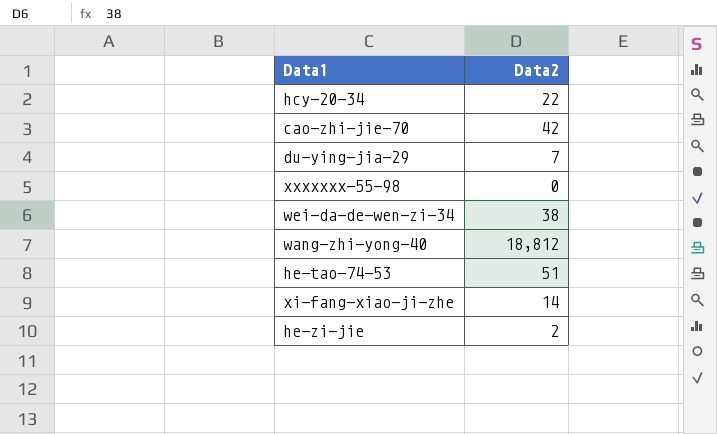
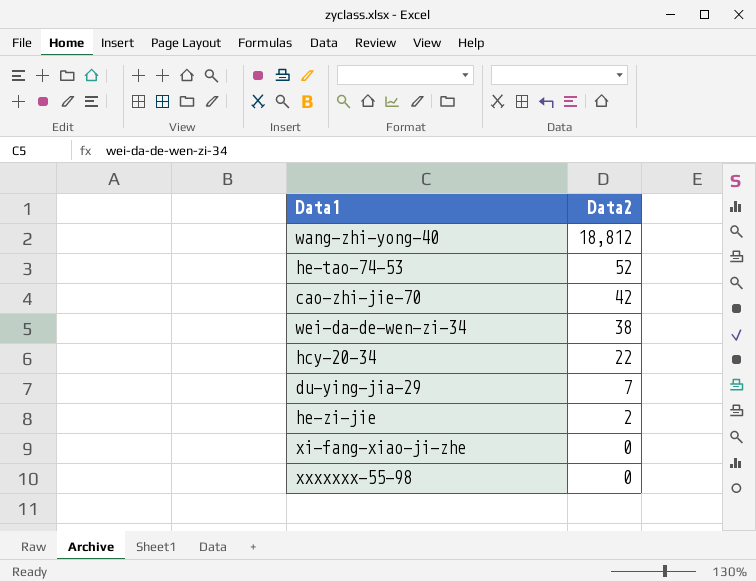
row order: none -> Data2 descending
he-tao-74-53 | Data2: 51 -> 52
xi-fang-xiao-ji-zhe | Data2: 14 -> 0

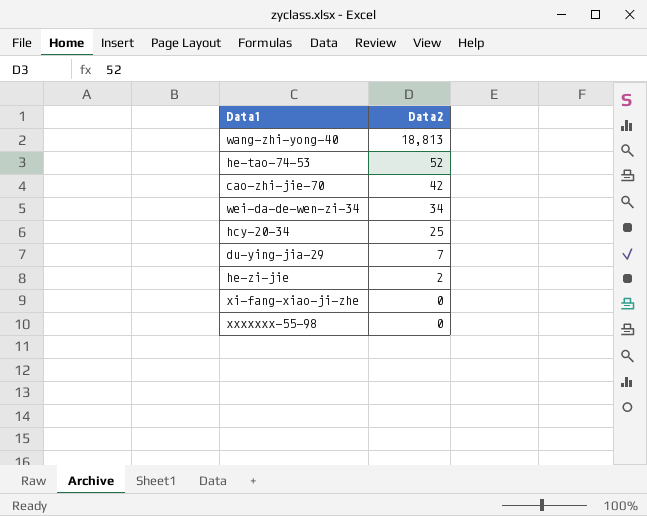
wang-zhi-yong-40 | Data2: 18,812 -> 18,813
wei-da-de-wen-zi-34 | Data2: 38 -> 34
hcy-20-34 | Data2: 22 -> 25

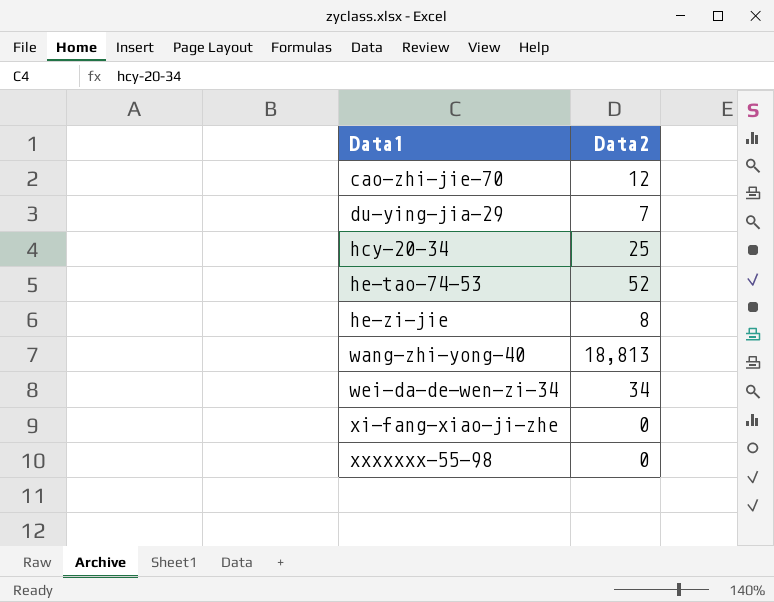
row order: Data2 descending -> Data1 ascending
cao-zhi-jie-70 | Data2: 42 -> 12
he-zi-jie | Data2: 2 -> 8

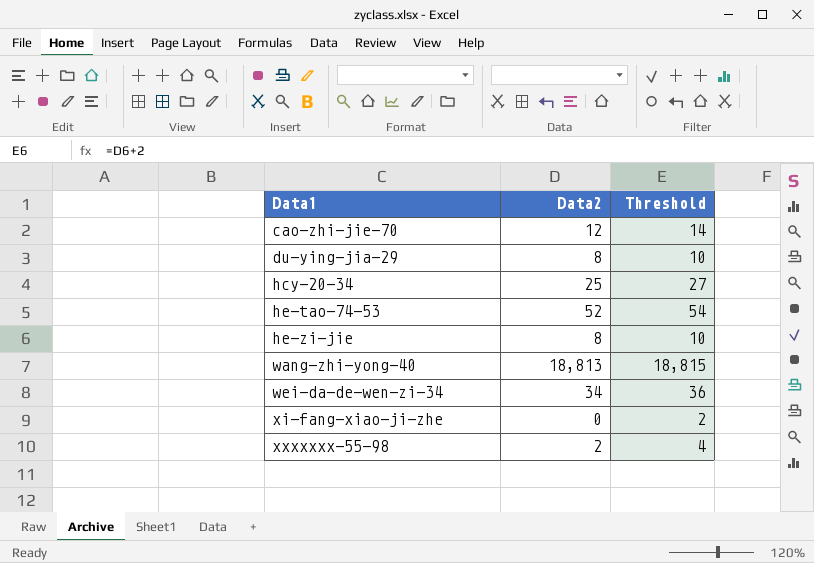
column Threshold | formula: none -> [Data2] + 2
du-ying-jia-29 | Data2: 7 -> 8
xxxxxxx-55-98 | Data2: 0 -> 2

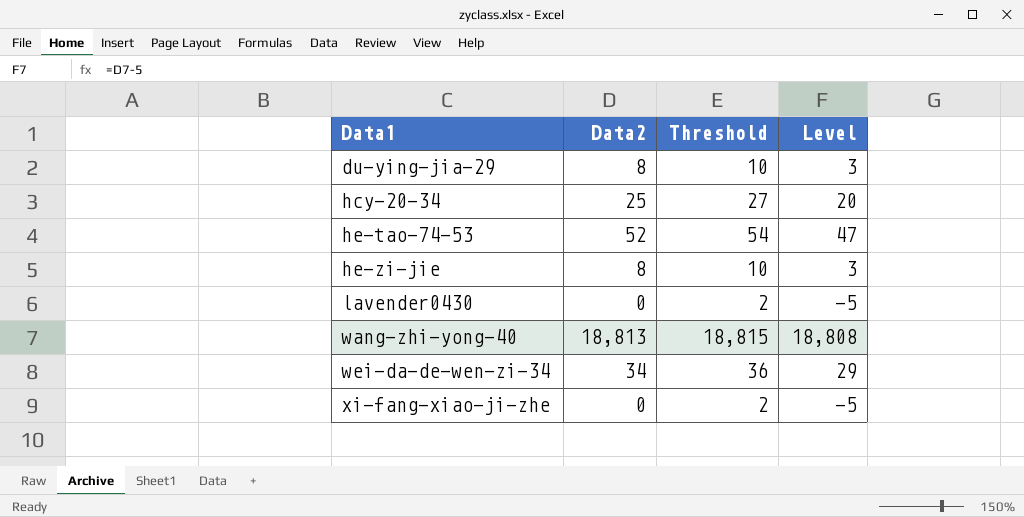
column Level | formula: none -> [Data2] - 5
row cao-zhi-jie-70: 12 | 14 -> none
row xxxxxxx-55-98: 2 | 4 -> none
row lavender0430: none -> 0 | 2 | -5

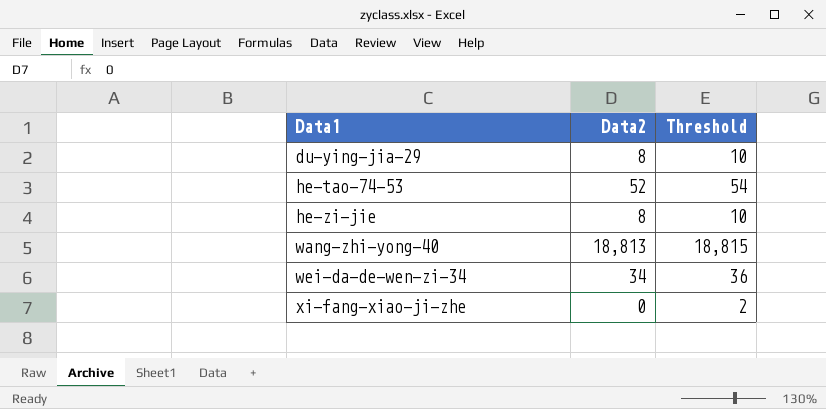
column Level | formula: [Data2] - 5 -> none
row hcy-20-34: 25 | 27 | 20 -> none
row lavender0430: 0 | 2 | -5 -> none

